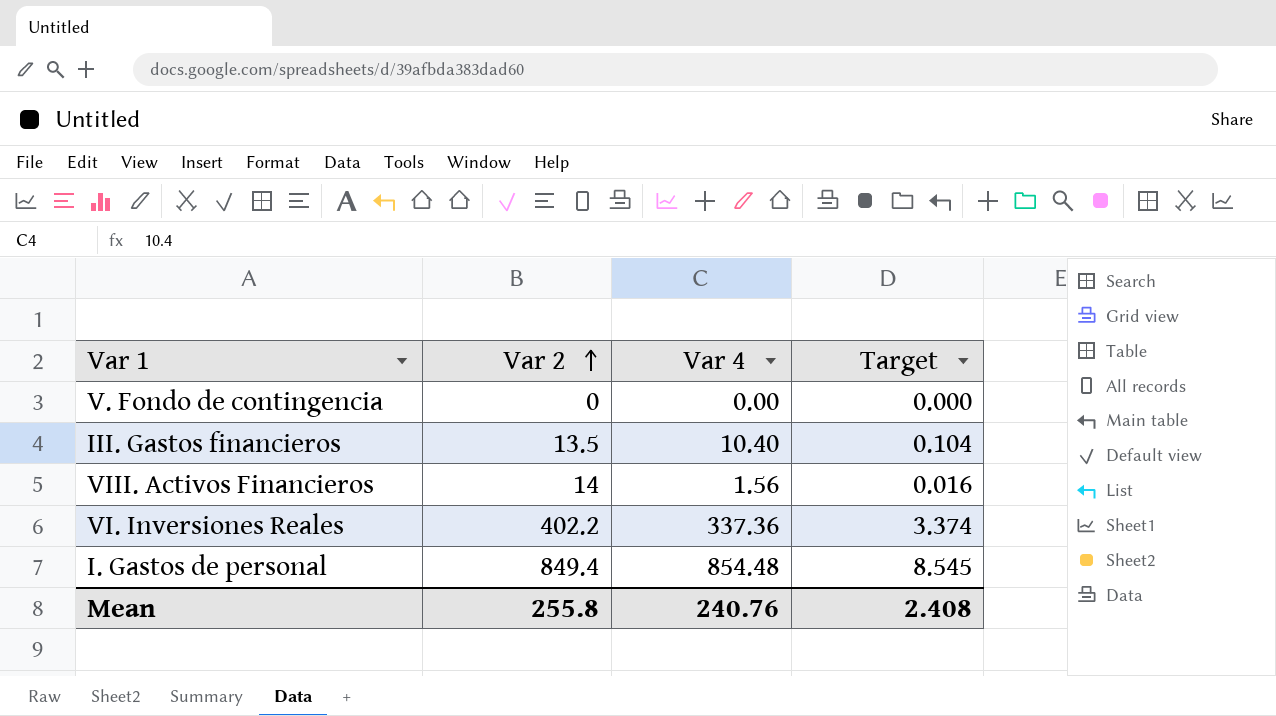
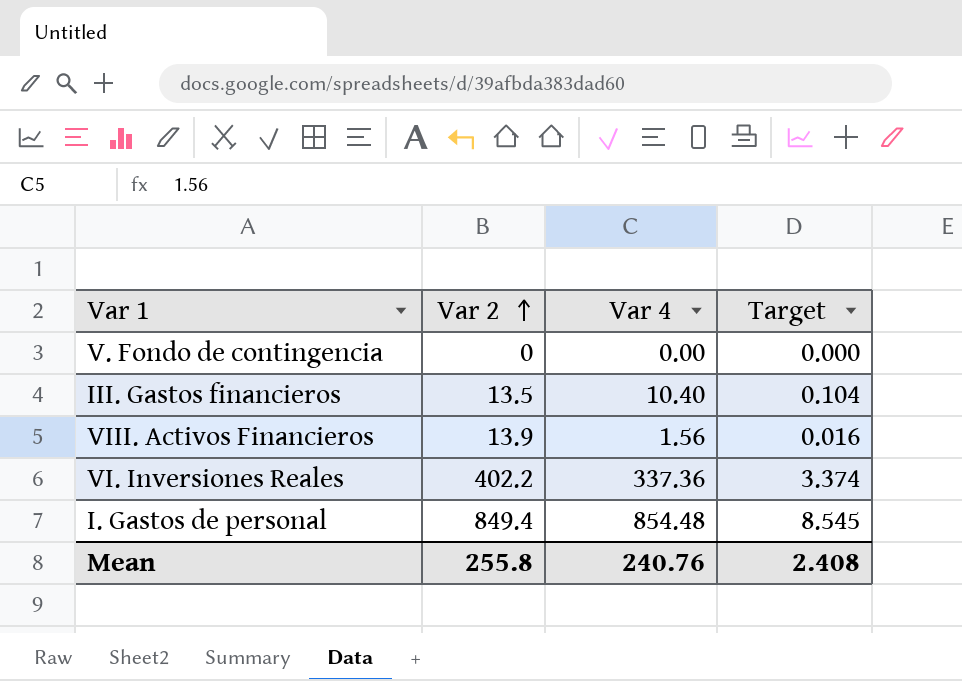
VIII. Activos Financieros | Var 2: 14 -> 13.9

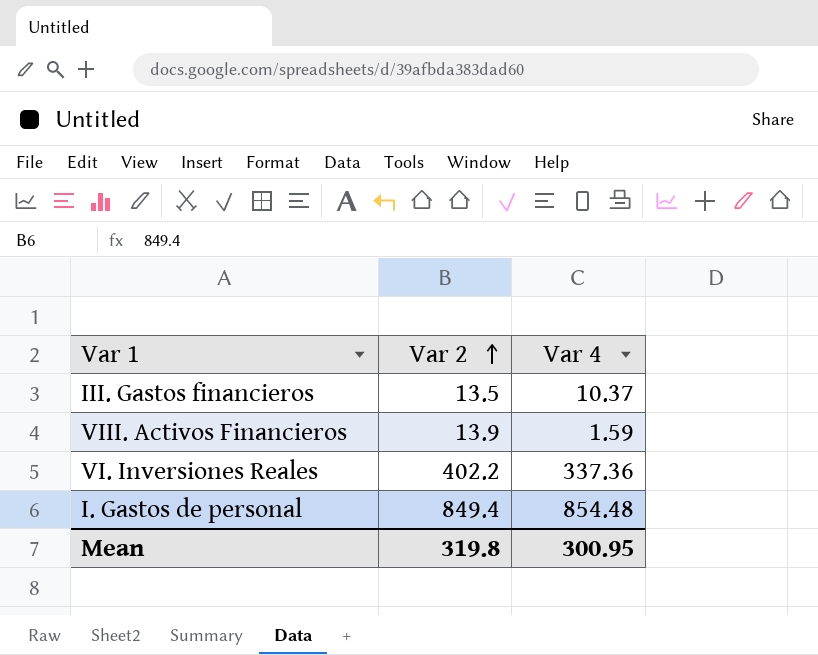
column Target | formula: [Var 4] * 0.01 -> none
row V. Fondo de contingencia: 0 | 0.00 | 0.000 -> none
III. Gastos financieros | Var 4: 10.40 -> 10.37
VIII. Activos Financieros | Var 4: 1.56 -> 1.59
Mean | Var 2: 255.8 -> 319.8
Mean | Var 4: 240.76 -> 300.95

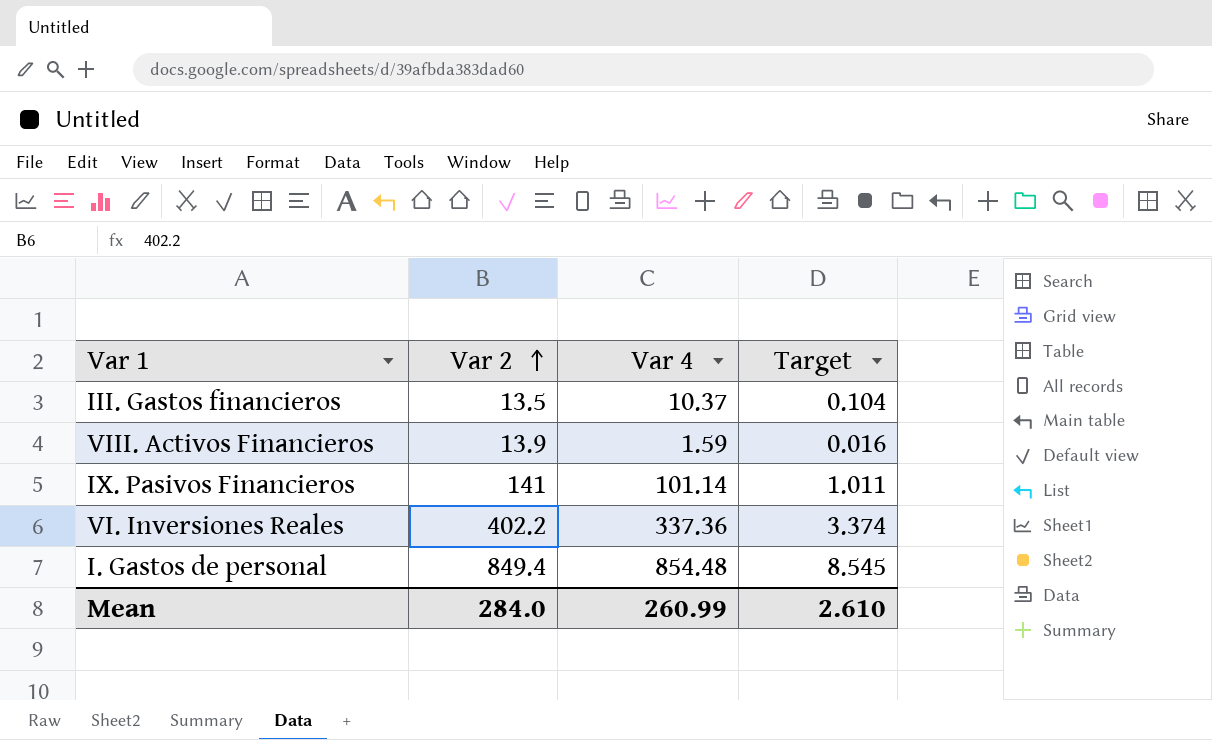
column Target | formula: none -> [Var 4] * 0.01
row IX. Pasivos Financieros: none -> 141 | 101.14 | 1.011
Mean | Var 2: 319.8 -> 284.0
Mean | Var 4: 300.95 -> 260.99

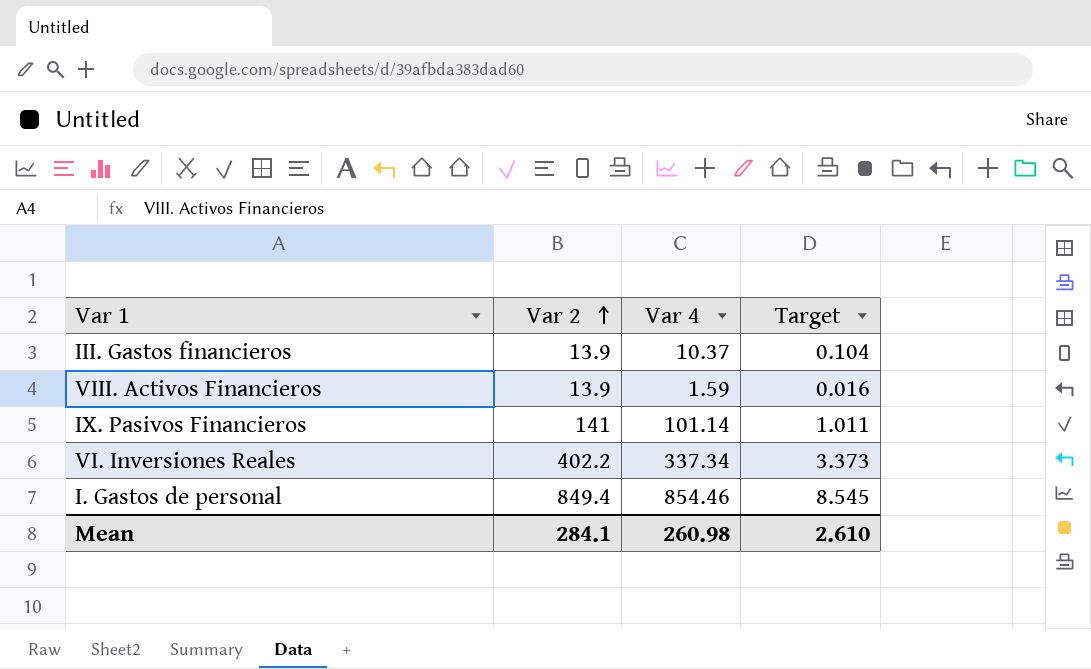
III. Gastos financieros | Var 2: 13.5 -> 13.9
VI. Inversiones Reales | Var 4: 337.36 -> 337.34
VI. Inversiones Reales | Target: 3.374 -> 3.373
I. Gastos de personal | Var 4: 854.48 -> 854.46
Mean | Var 2: 284.0 -> 284.1
Mean | Var 4: 260.99 -> 260.98

